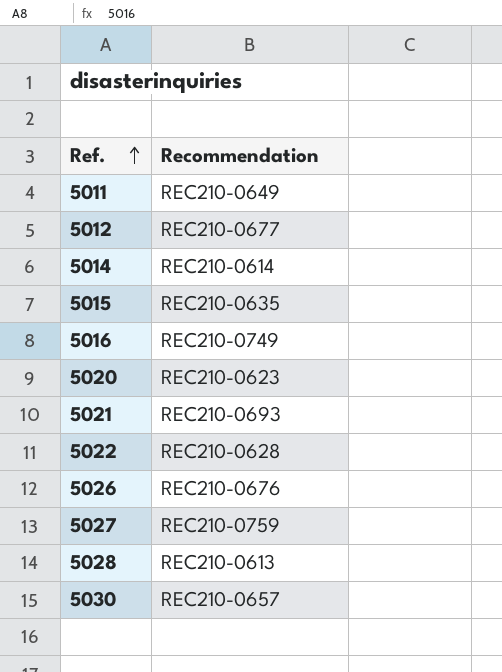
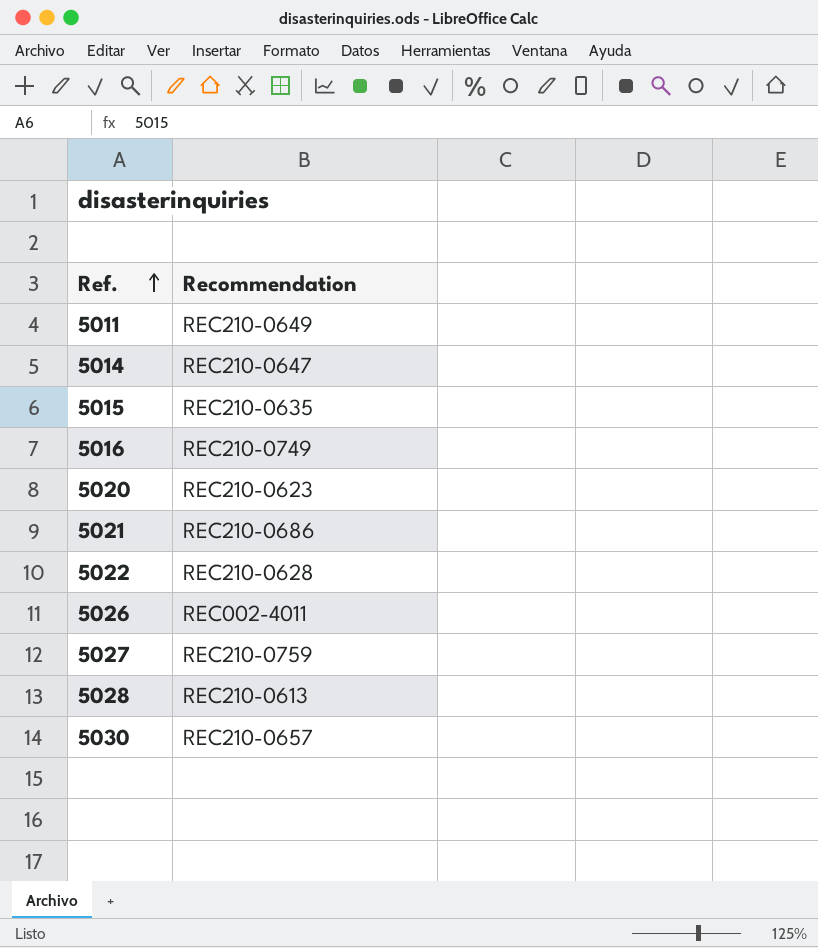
row 5012: REC210-0677 -> none
5014 | Recommendation: REC210-0614 -> REC210-0647
5021 | Recommendation: REC210-0693 -> REC210-0686
5026 | Recommendation: REC210-0676 -> REC002-4011

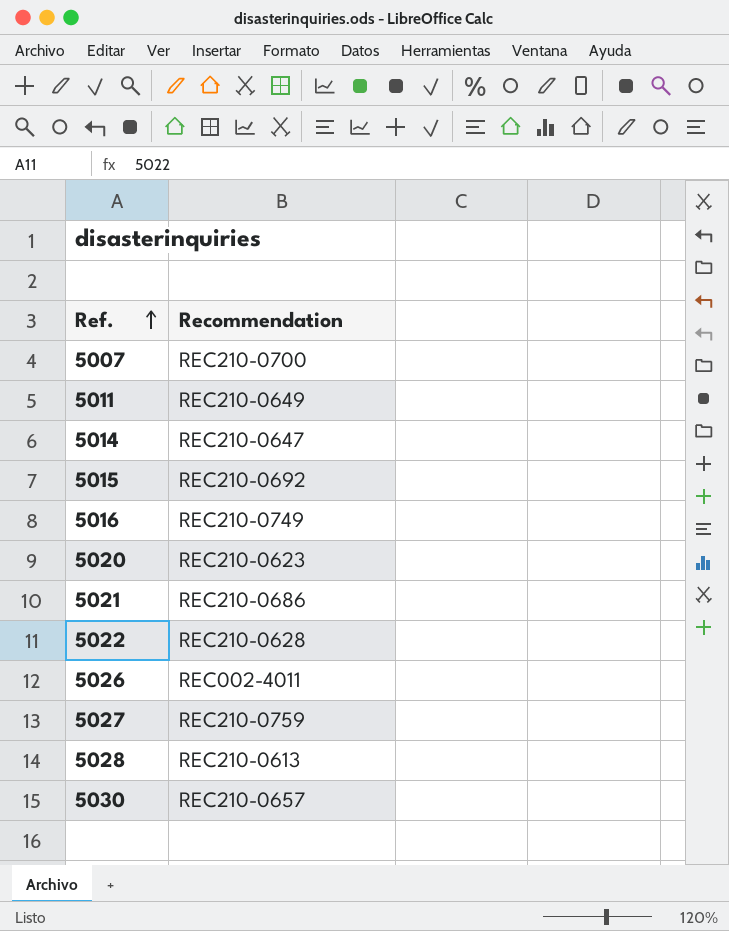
row 5007: none -> REC210-0700
5015 | Recommendation: REC210-0635 -> REC210-0692

